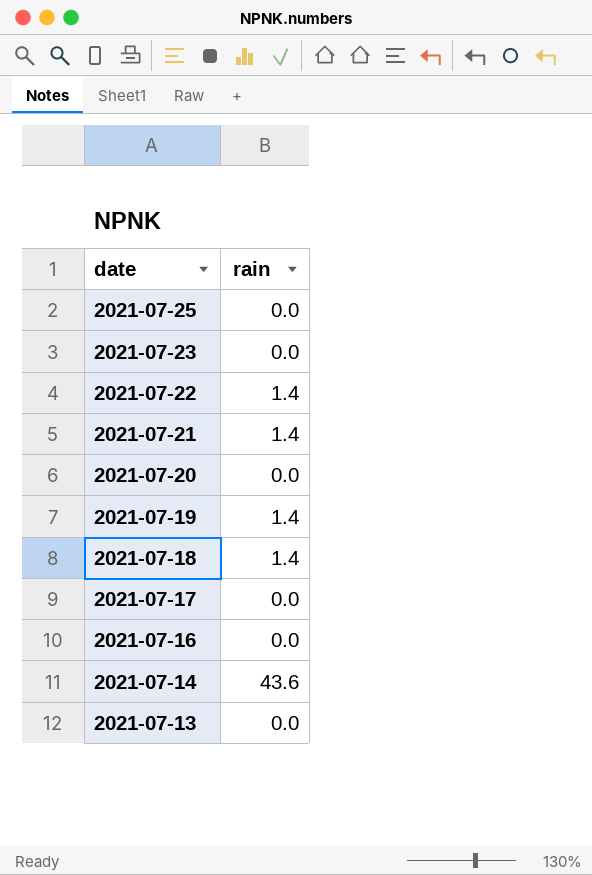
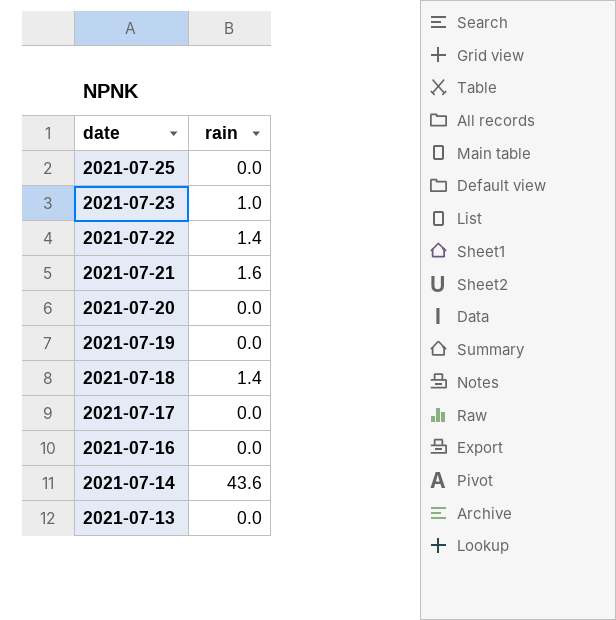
2021-07-23 | rain: 0.0 -> 1.0
2021-07-21 | rain: 1.4 -> 1.6
2021-07-19 | rain: 1.4 -> 0.0

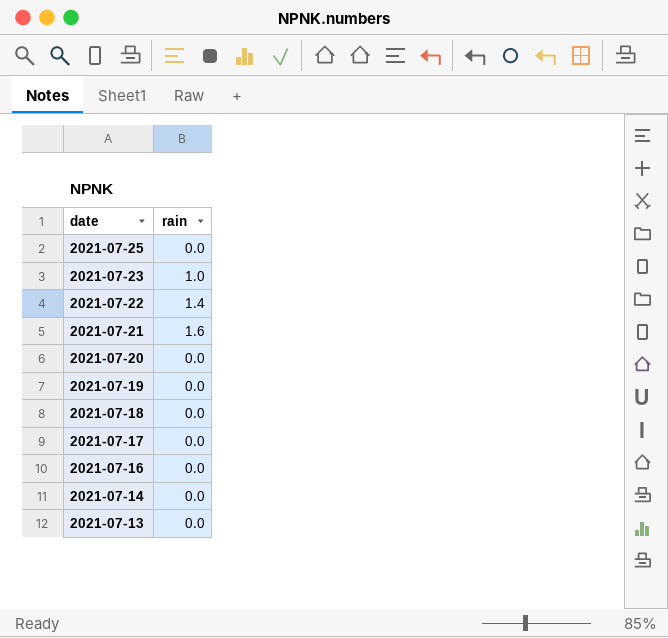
2021-07-18 | rain: 1.4 -> 0.0
2021-07-14 | rain: 43.6 -> 0.0

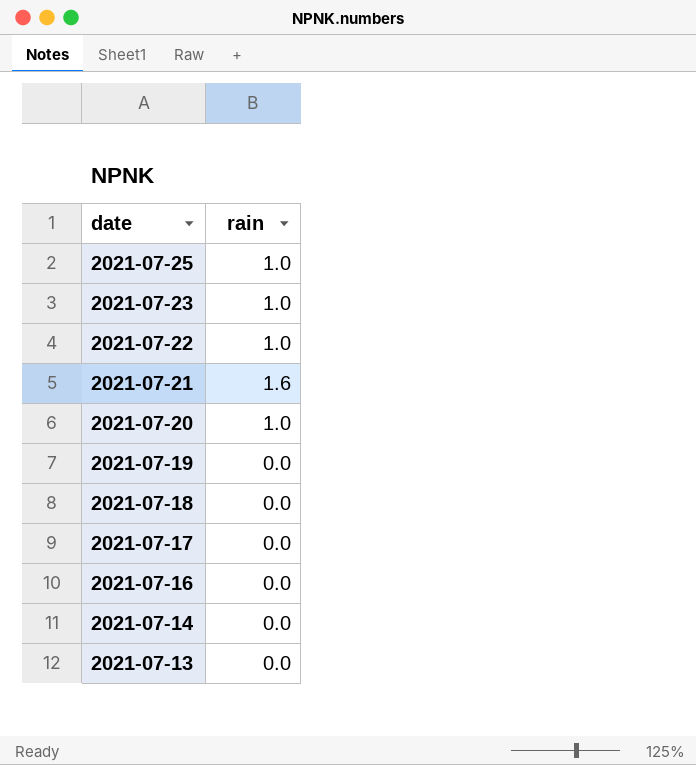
2021-07-25 | rain: 0.0 -> 1.0
2021-07-22 | rain: 1.4 -> 1.0
2021-07-20 | rain: 0.0 -> 1.0

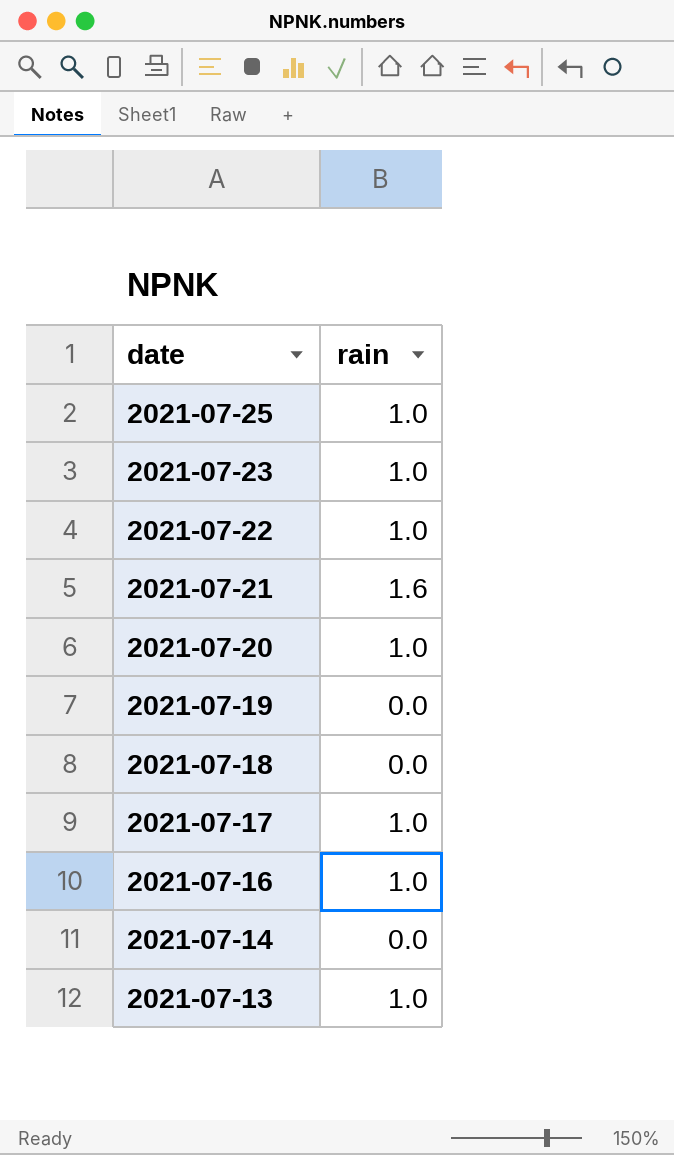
2021-07-17 | rain: 0.0 -> 1.0
2021-07-16 | rain: 0.0 -> 1.0
2021-07-13 | rain: 0.0 -> 1.0

